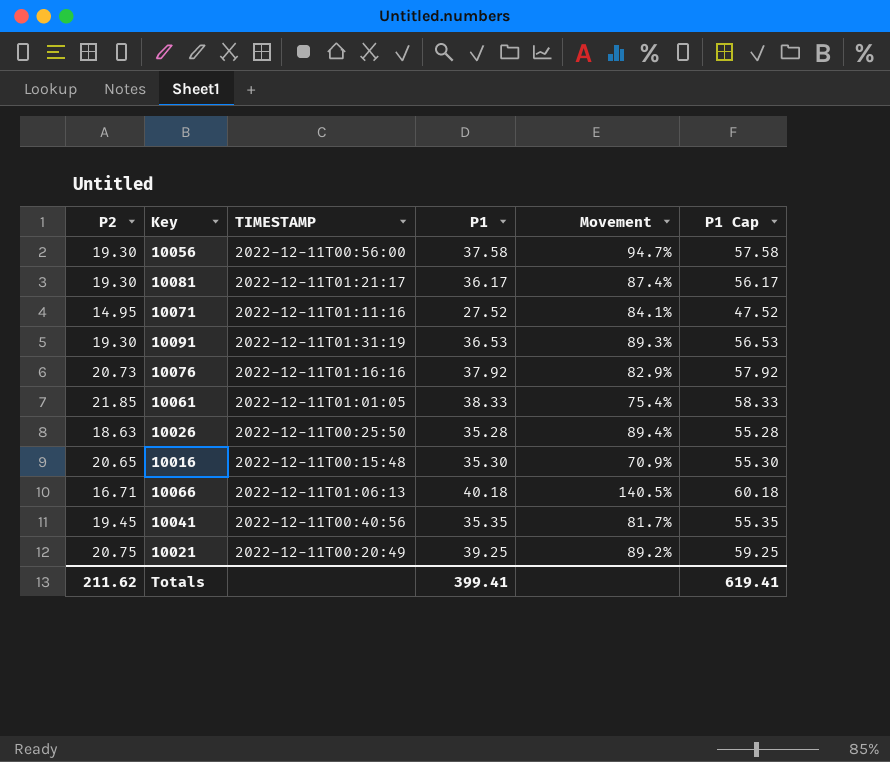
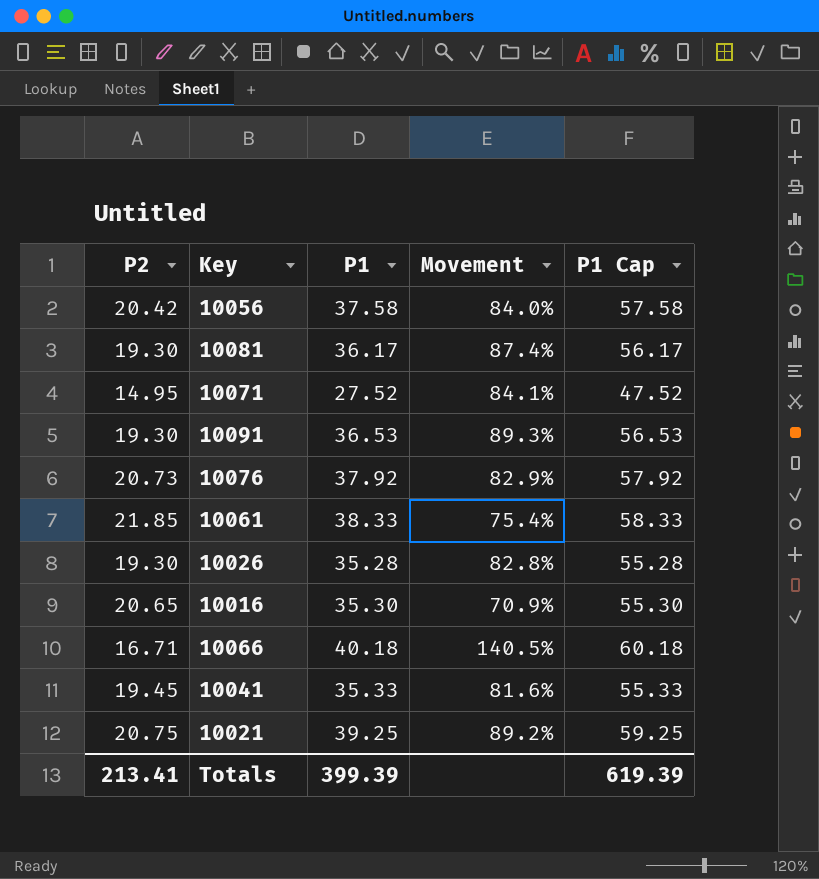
column TIMESTAMP | position: 3 -> none
10056 | P2: 19.30 -> 20.42
10056 | Movement: 94.7% -> 84.0%
10026 | P2: 18.63 -> 19.30
10026 | Movement: 89.4% -> 82.8%
10041 | P1: 35.35 -> 35.33
10041 | Movement: 81.7% -> 81.6%
10041 | P1 Cap: 55.35 -> 55.33
Totals | P2: 211.62 -> 213.41
Totals | P1: 399.41 -> 399.39
Totals | P1 Cap: 619.41 -> 619.39

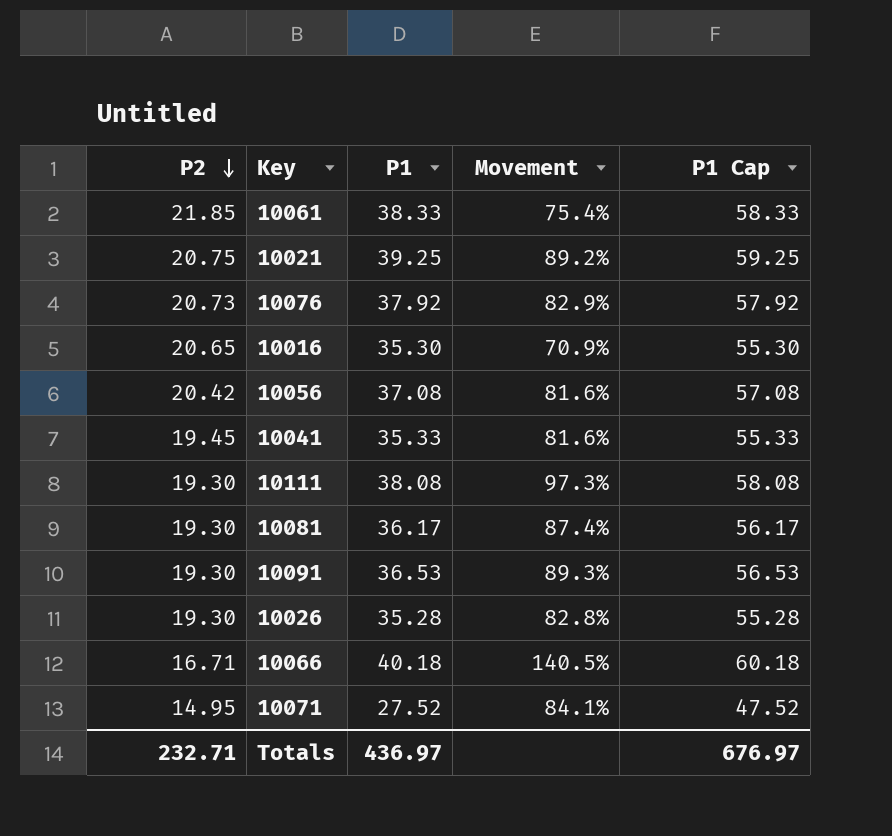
row order: none -> P2 descending
10056 | P1: 37.58 -> 37.08
10056 | Movement: 84.0% -> 81.6%
10056 | P1 Cap: 57.58 -> 57.08
row 10111: none -> 19.30 | 38.08 | 97.3% | 58.08
Totals | P2: 213.41 -> 232.71
Totals | P1: 399.39 -> 436.97
Totals | P1 Cap: 619.39 -> 676.97

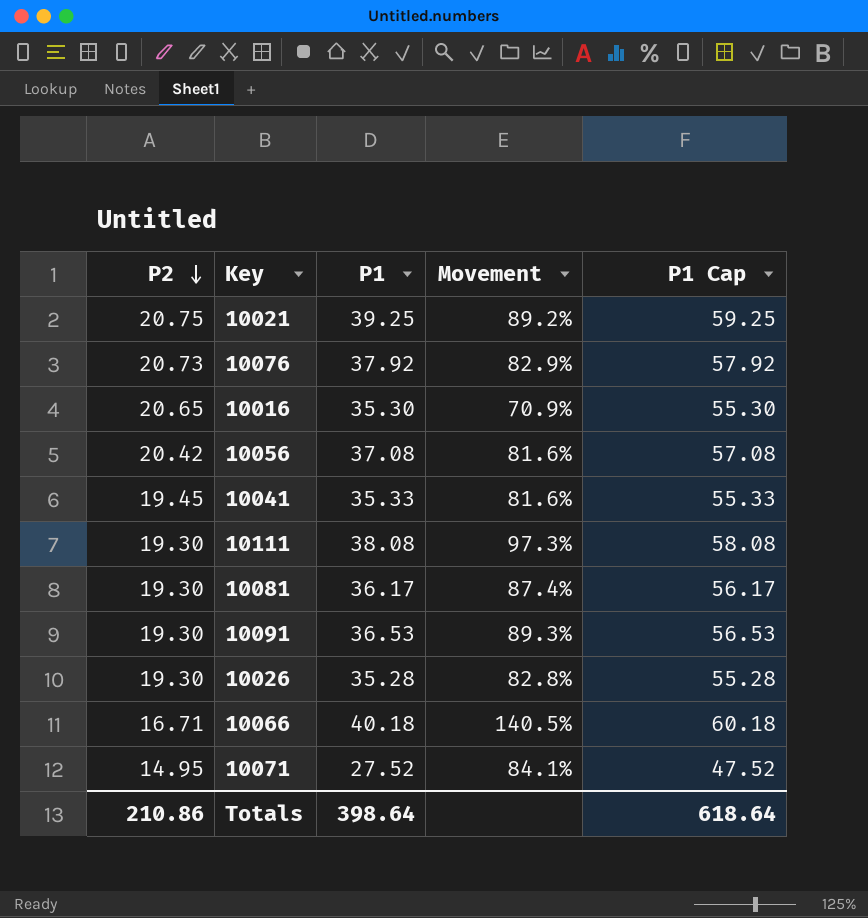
row 10061: 21.85 | 38.33 | 75.4% | 58.33 -> none
Totals | P2: 232.71 -> 210.86
Totals | P1: 436.97 -> 398.64
Totals | P1 Cap: 676.97 -> 618.64

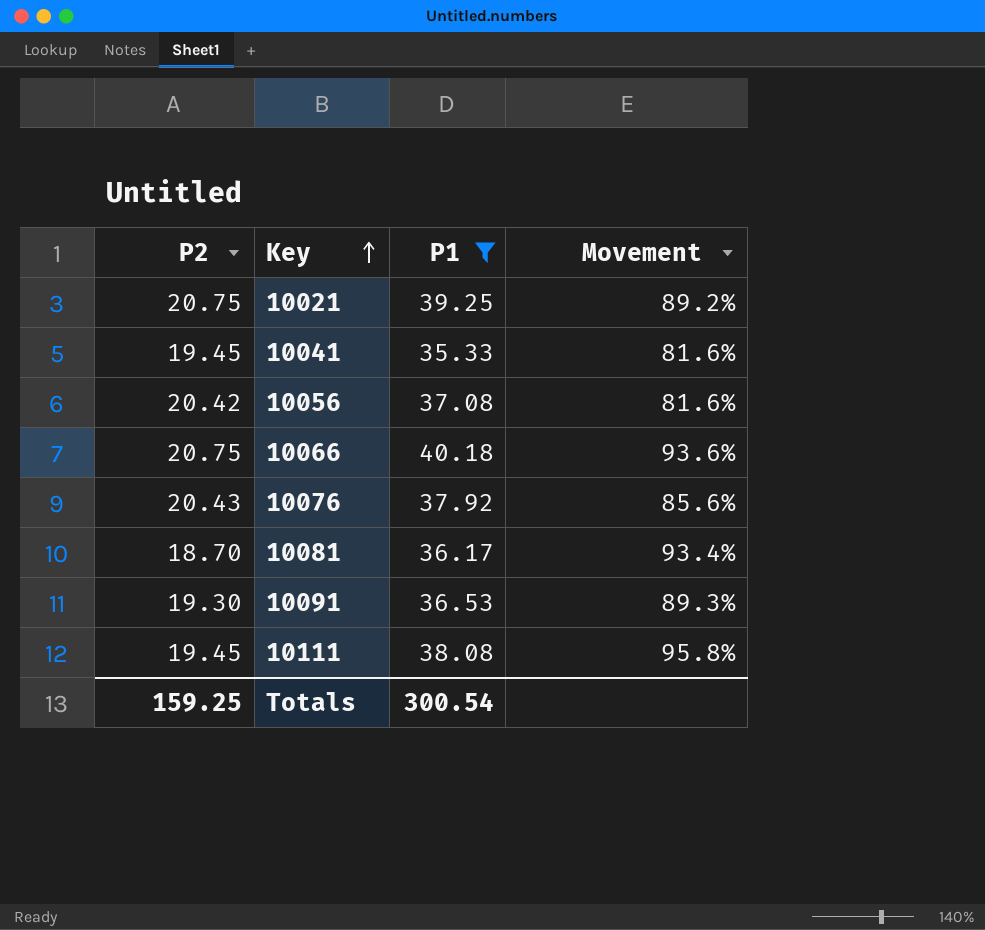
filter: none -> P1 >= 35.33
row order: P2 descending -> Key ascending
column P1 Cap | formula: [P1] + 20 -> none
10066 | P2: 16.71 -> 20.75
10066 | Movement: 140.5% -> 93.6%
10076 | P2: 20.73 -> 20.43
10076 | Movement: 82.9% -> 85.6%
10081 | P2: 19.30 -> 18.70
10081 | Movement: 87.4% -> 93.4%
10111 | P2: 19.30 -> 19.45
10111 | Movement: 97.3% -> 95.8%
Totals | P2: 210.86 -> 159.25
Totals | P1: 398.64 -> 300.54

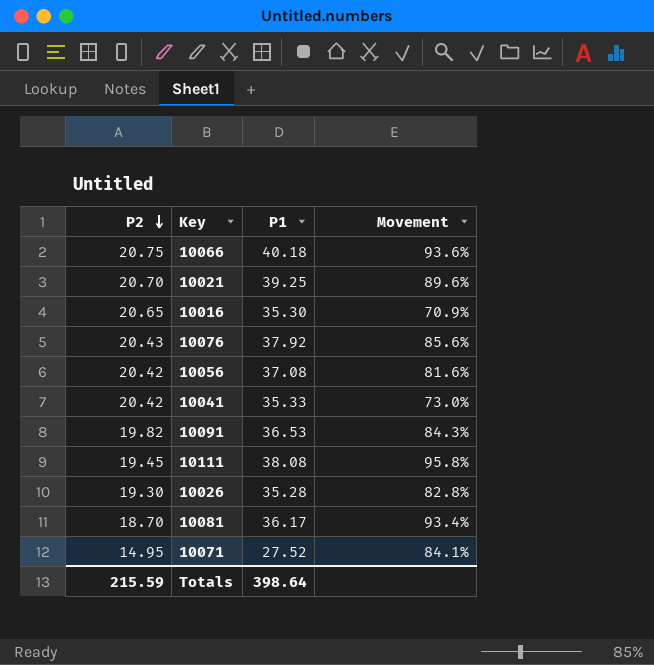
filter: P1 >= 35.33 -> none
row order: Key ascending -> P2 descending
10021 | P2: 20.75 -> 20.70
10021 | Movement: 89.2% -> 89.6%
10041 | P2: 19.45 -> 20.42
10041 | Movement: 81.6% -> 73.0%
10091 | P2: 19.30 -> 19.82
10091 | Movement: 89.3% -> 84.3%
Totals | P2: 159.25 -> 215.59
Totals | P1: 300.54 -> 398.64

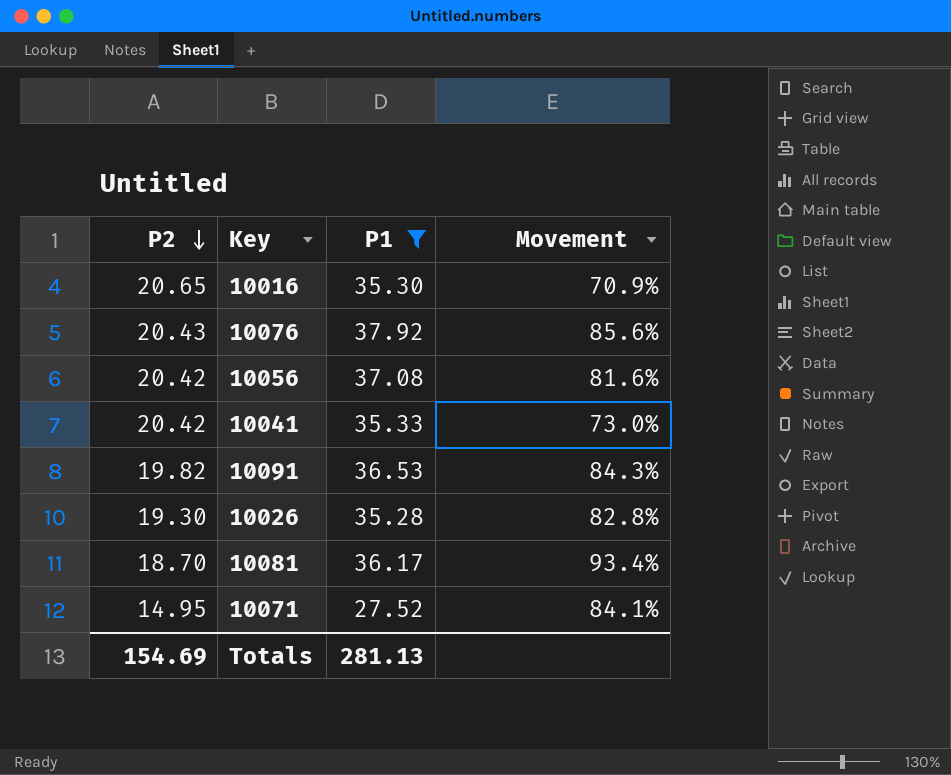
filter: none -> P1 <= 37.92
Totals | P2: 215.59 -> 154.69
Totals | P1: 398.64 -> 281.13

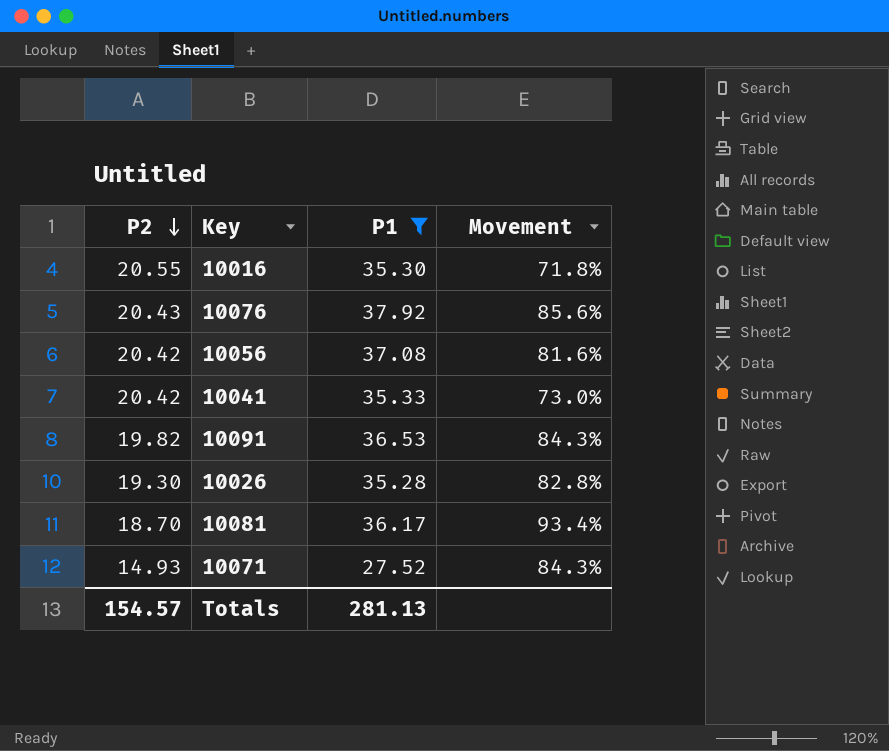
10016 | P2: 20.65 -> 20.55
10016 | Movement: 70.9% -> 71.8%
10071 | P2: 14.95 -> 14.93
10071 | Movement: 84.1% -> 84.3%
Totals | P2: 154.69 -> 154.57

